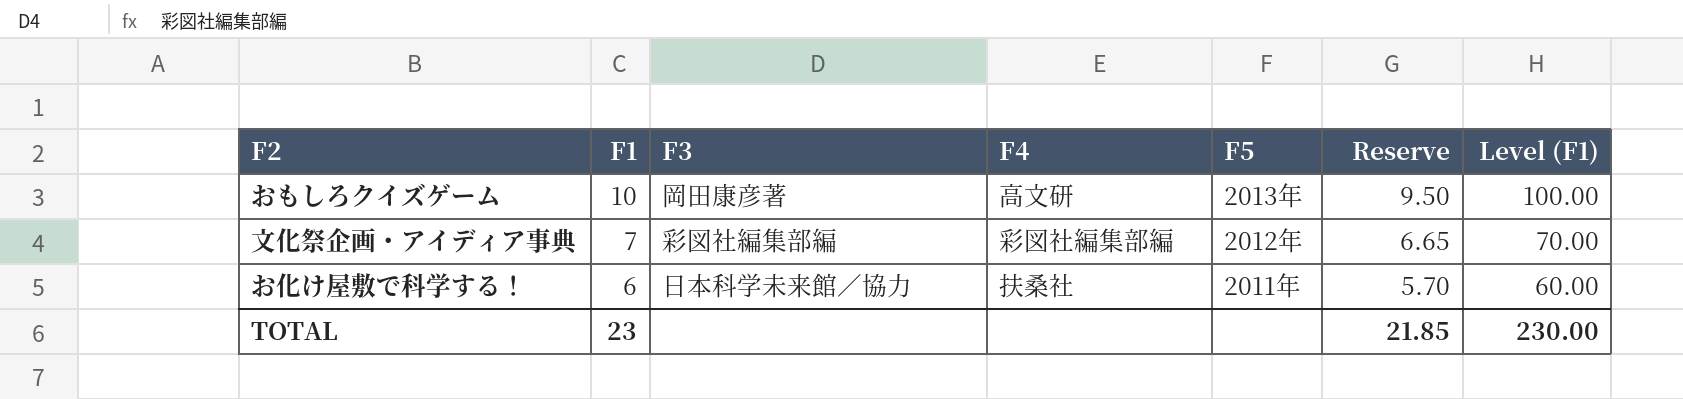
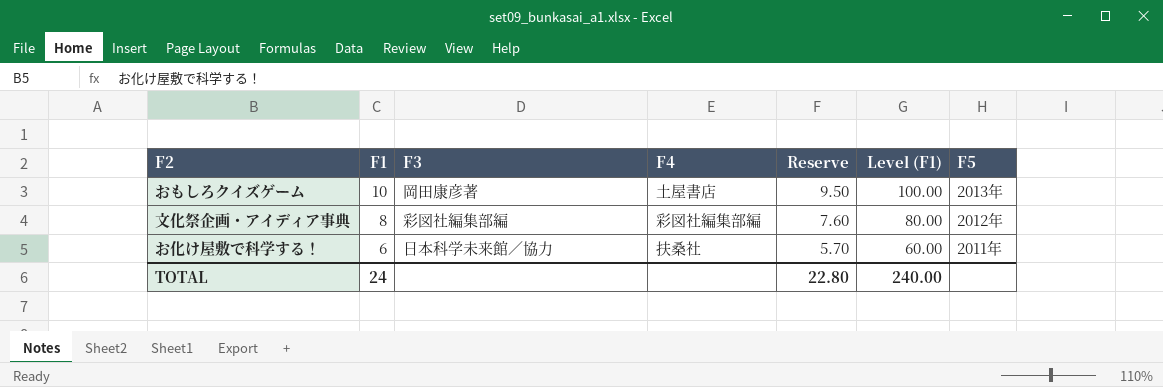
column F5 | position: 5 -> 7
おもしろクイズゲーム | F4: 高文研 -> 土屋書店
文化祭企画・アイディア事典 | F1: 7 -> 8
文化祭企画・アイディア事典 | Reserve: 6.65 -> 7.60
文化祭企画・アイディア事典 | Level (F1): 70.00 -> 80.00
TOTAL | F1: 23 -> 24
TOTAL | Reserve: 21.85 -> 22.80
TOTAL | Level (F1): 230.00 -> 240.00

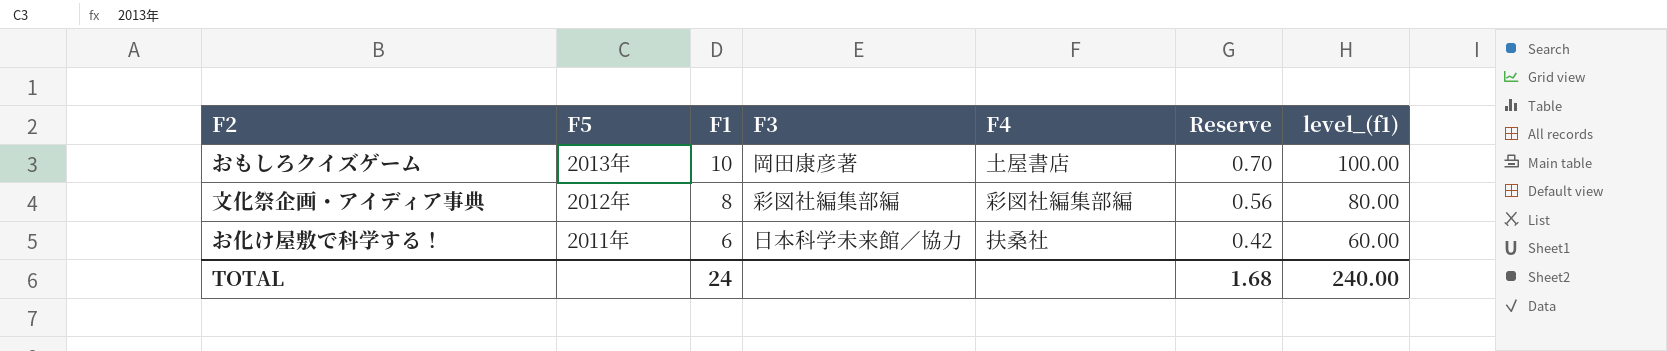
column F5 | position: 7 -> 2
column Reserve | formula: [F1] * 0.95 -> [F1] * 0.07
column name: Level (F1) -> level_(f1)
TOTAL | Reserve: 22.80 -> 1.68

